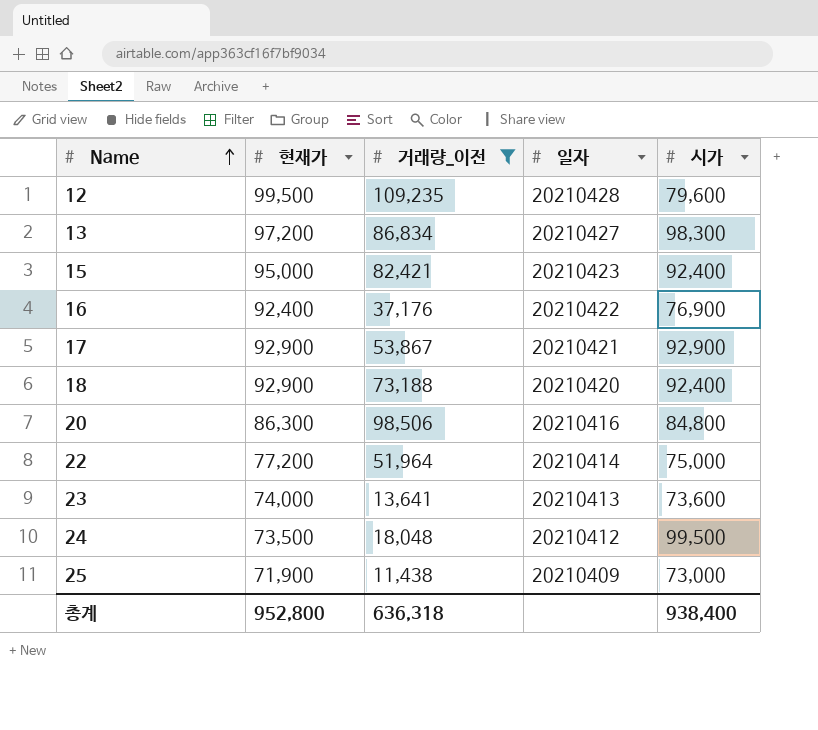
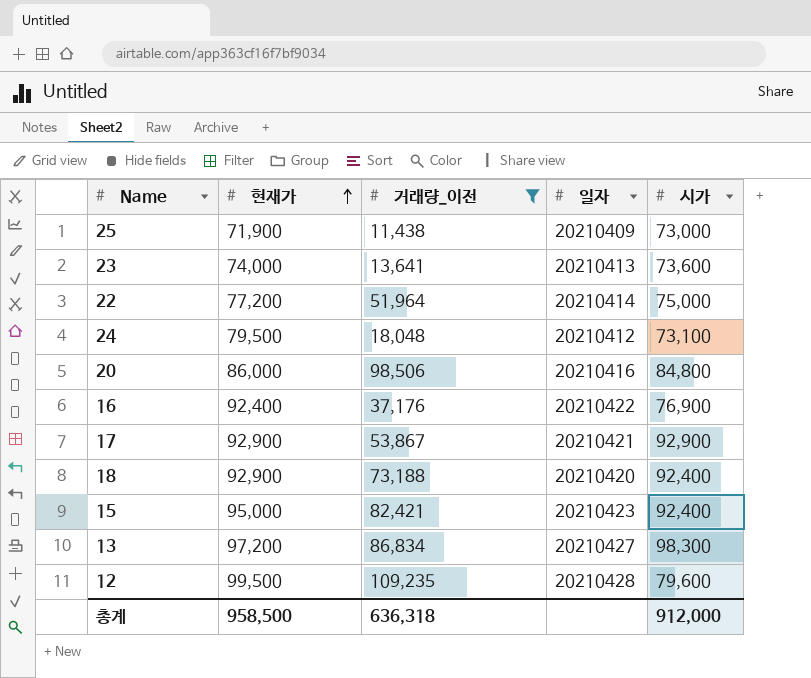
row order: Name ascending -> 현재가 ascending
24 | 현재가: 73,500 -> 79,500
24 | 시가: 99,500 -> 73,100
20 | 현재가: 86,300 -> 86,000
총계 | 현재가: 952,800 -> 958,500
총계 | 시가: 938,400 -> 912,000

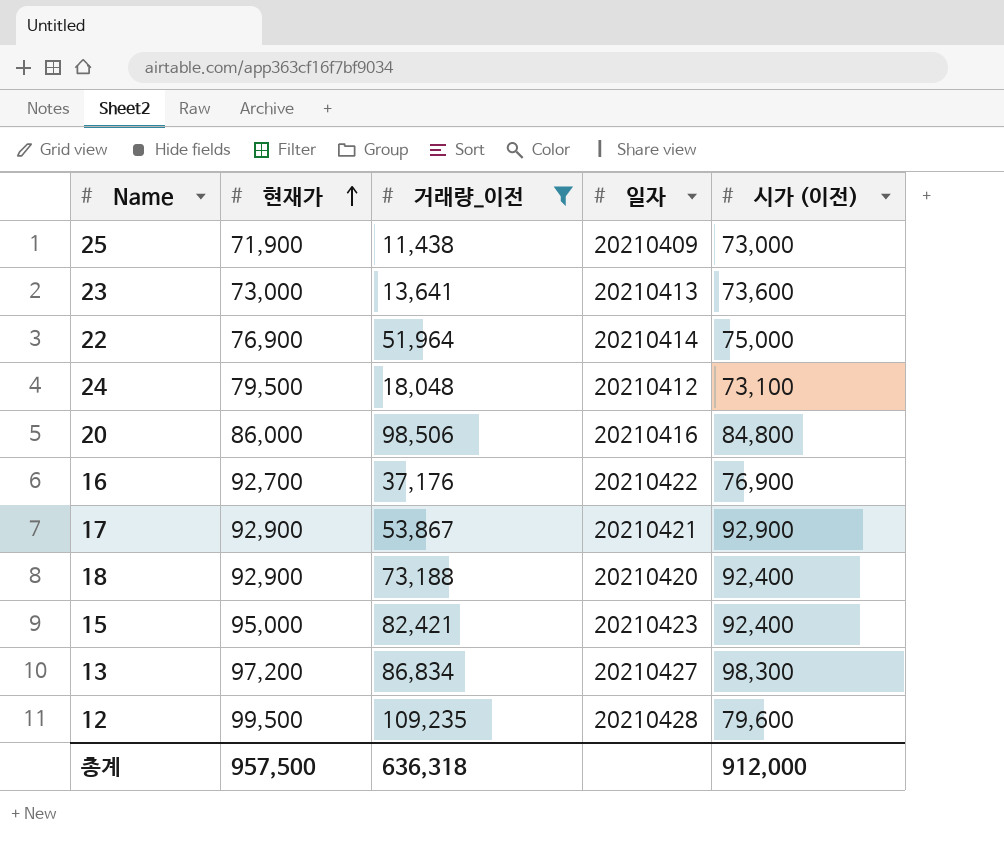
column name: 시가 -> 시가 (이전)
23 | 현재가: 74,000 -> 73,000
22 | 현재가: 77,200 -> 76,900
16 | 현재가: 92,400 -> 92,700
총계 | 현재가: 958,500 -> 957,500

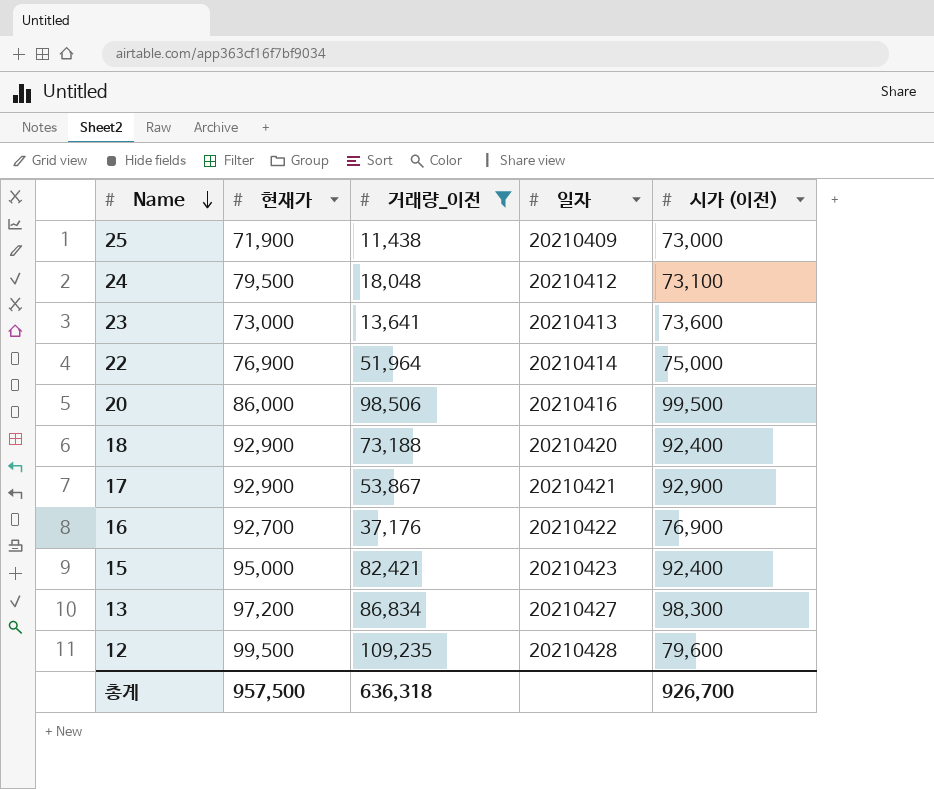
row order: 현재가 ascending -> Name descending
20 | 시가 (이전): 84,800 -> 99,500
총계 | 시가 (이전): 912,000 -> 926,700

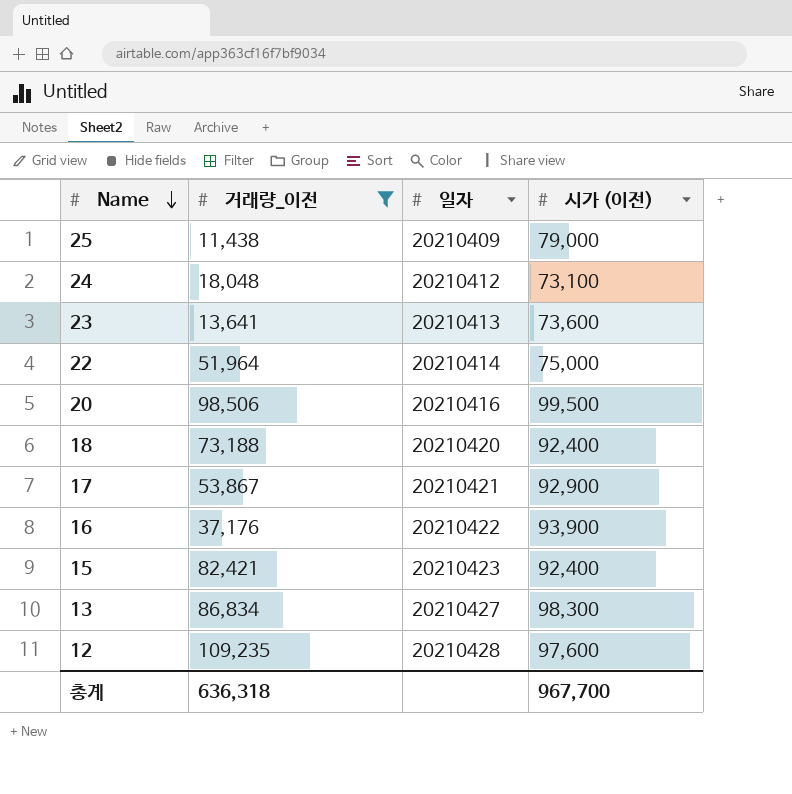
column 현재가 | position: 2 -> none
25 | 시가 (이전): 73,000 -> 79,000
16 | 시가 (이전): 76,900 -> 93,900
12 | 시가 (이전): 79,600 -> 97,600
총계 | 시가 (이전): 926,700 -> 967,700

